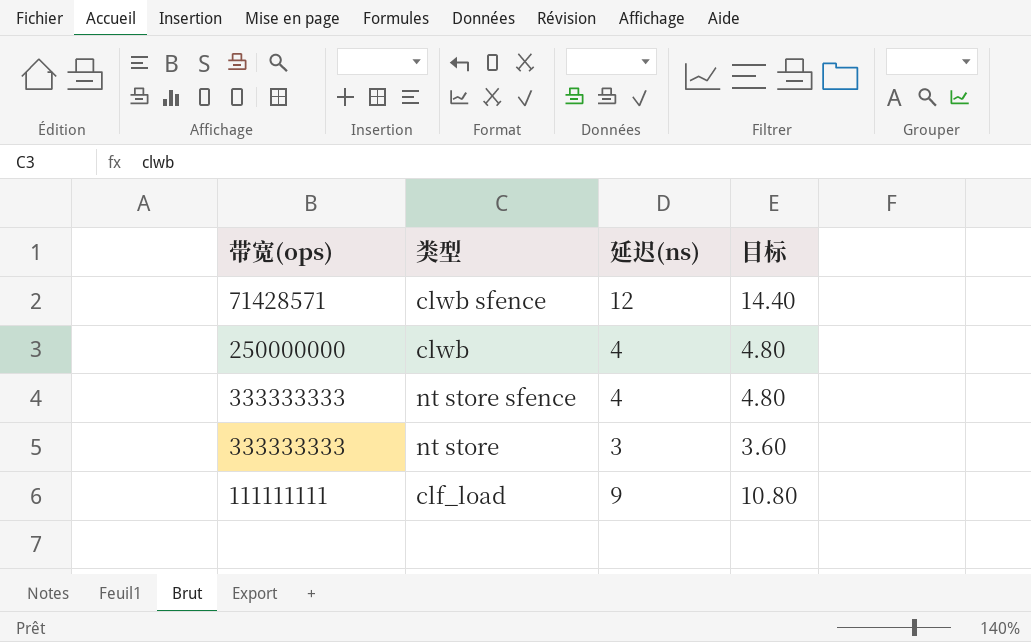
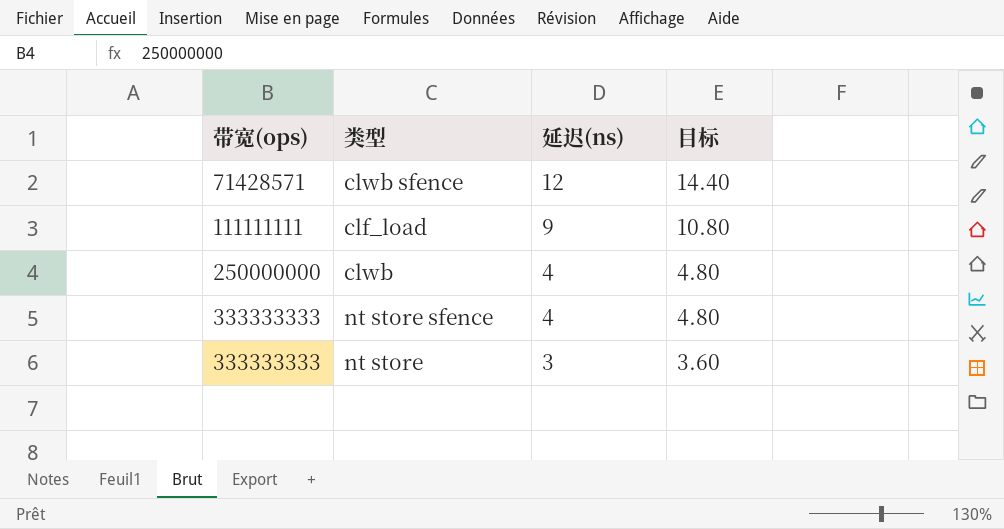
row order: none -> 带宽(ops) ascending

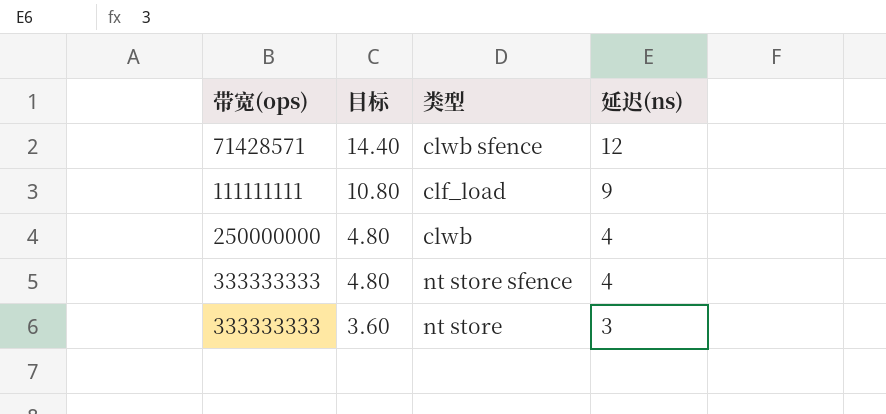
column 目标 | position: 4 -> 2

